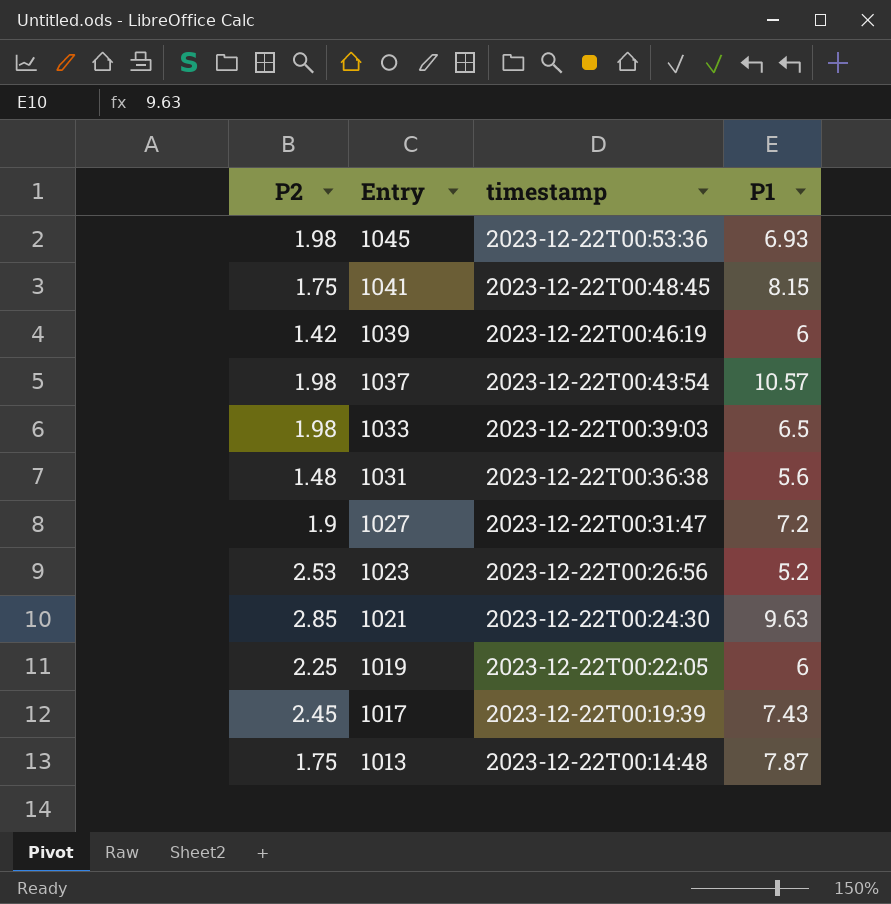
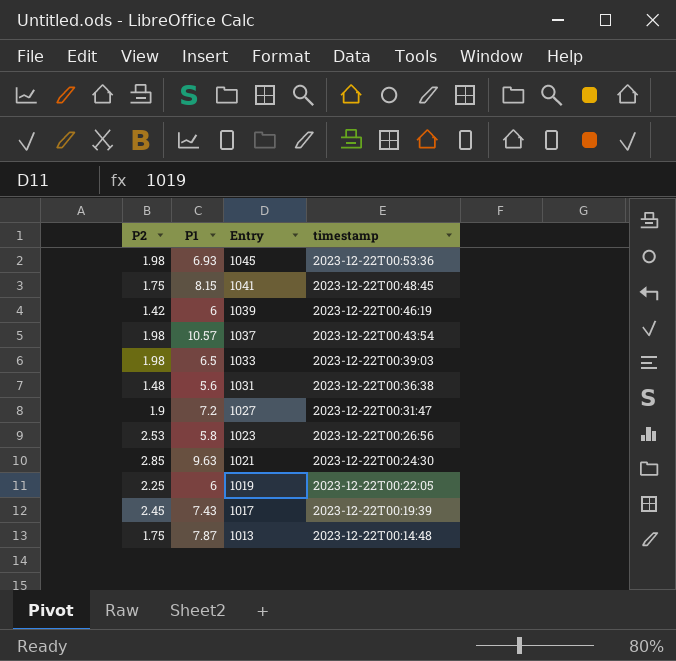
column P1 | position: 4 -> 2
1023 | P1: 5.2 -> 5.8

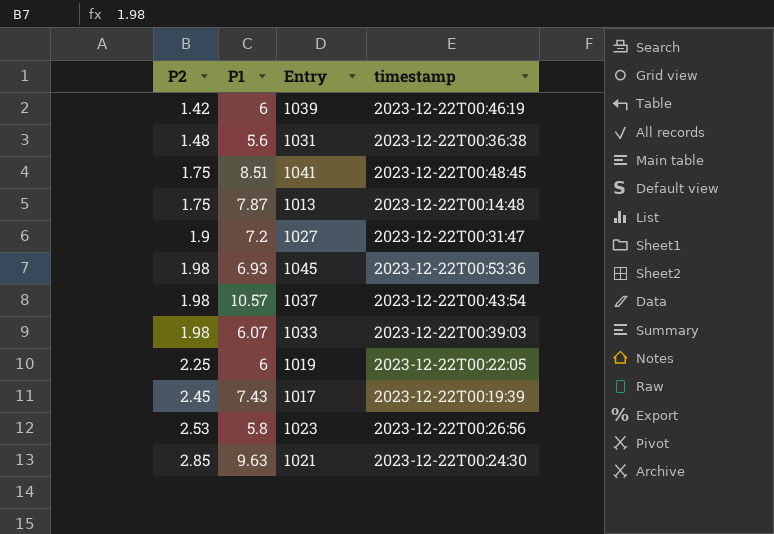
row order: Entry descending -> P2 ascending
1041 | P1: 8.15 -> 8.51
1033 | P1: 6.5 -> 6.07

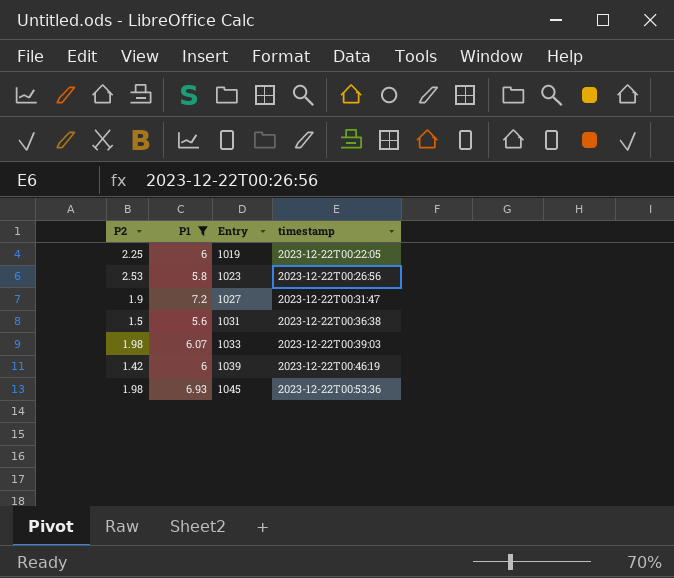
filter: none -> P1 <= 7.2
row order: P2 ascending -> Entry ascending
1031 | P2: 1.48 -> 1.5

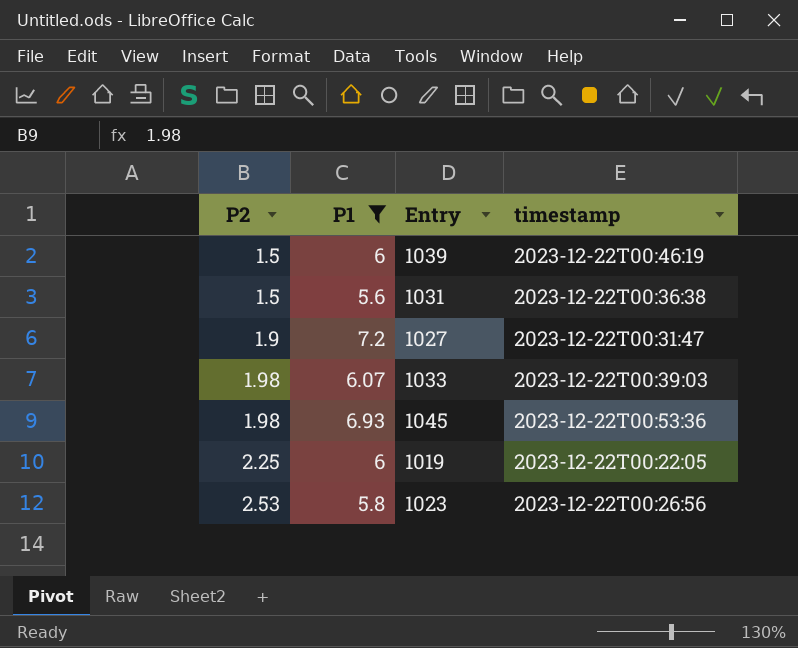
row order: Entry ascending -> P2 ascending
1039 | P2: 1.42 -> 1.5

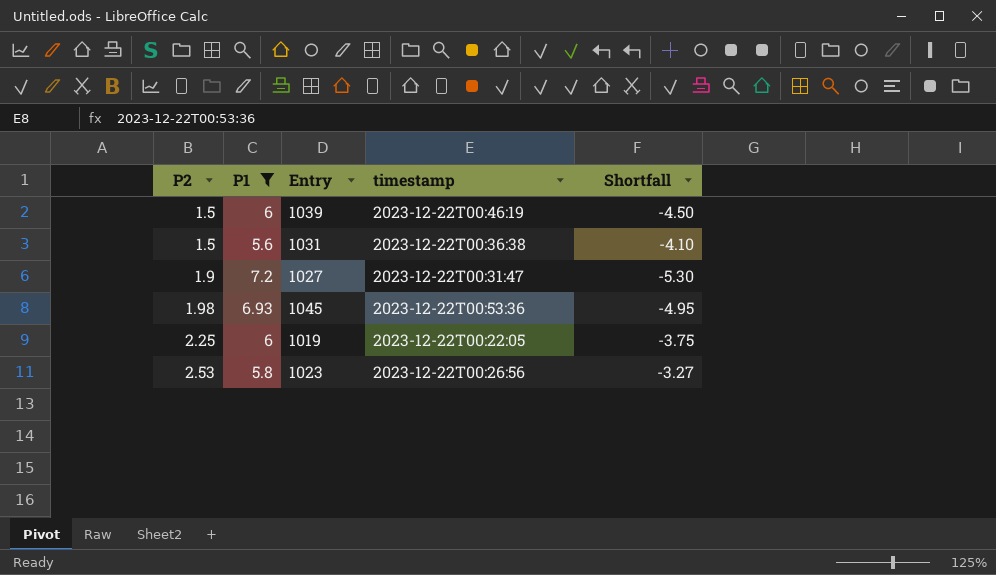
column Shortfall | formula: none -> [P2] - [P1]
row 1033: 1.98 | 6.07 | 2023-12-22T00:39:03 -> none

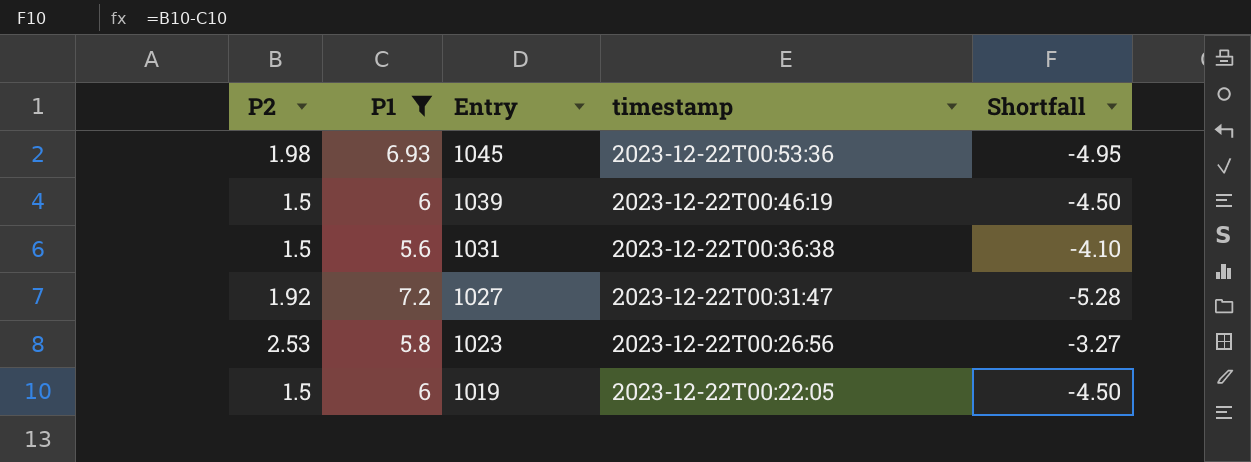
row order: P2 ascending -> Entry descending
1027 | P2: 1.9 -> 1.92
1027 | Shortfall: -5.30 -> -5.28
1019 | P2: 2.25 -> 1.5
1019 | Shortfall: -3.75 -> -4.50

